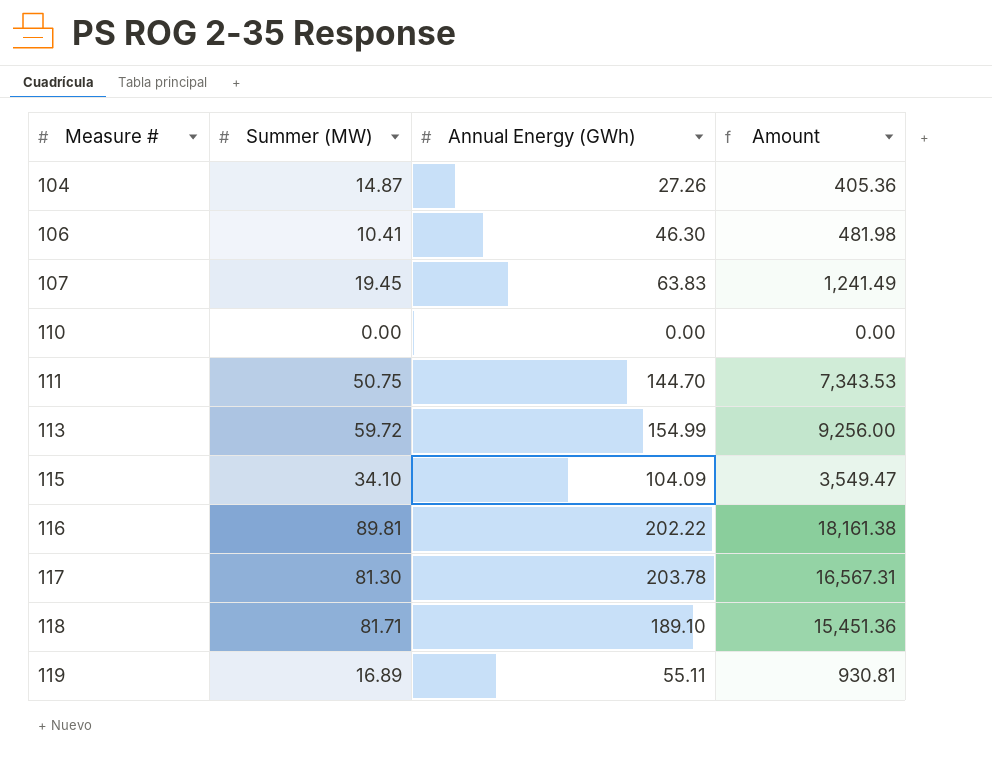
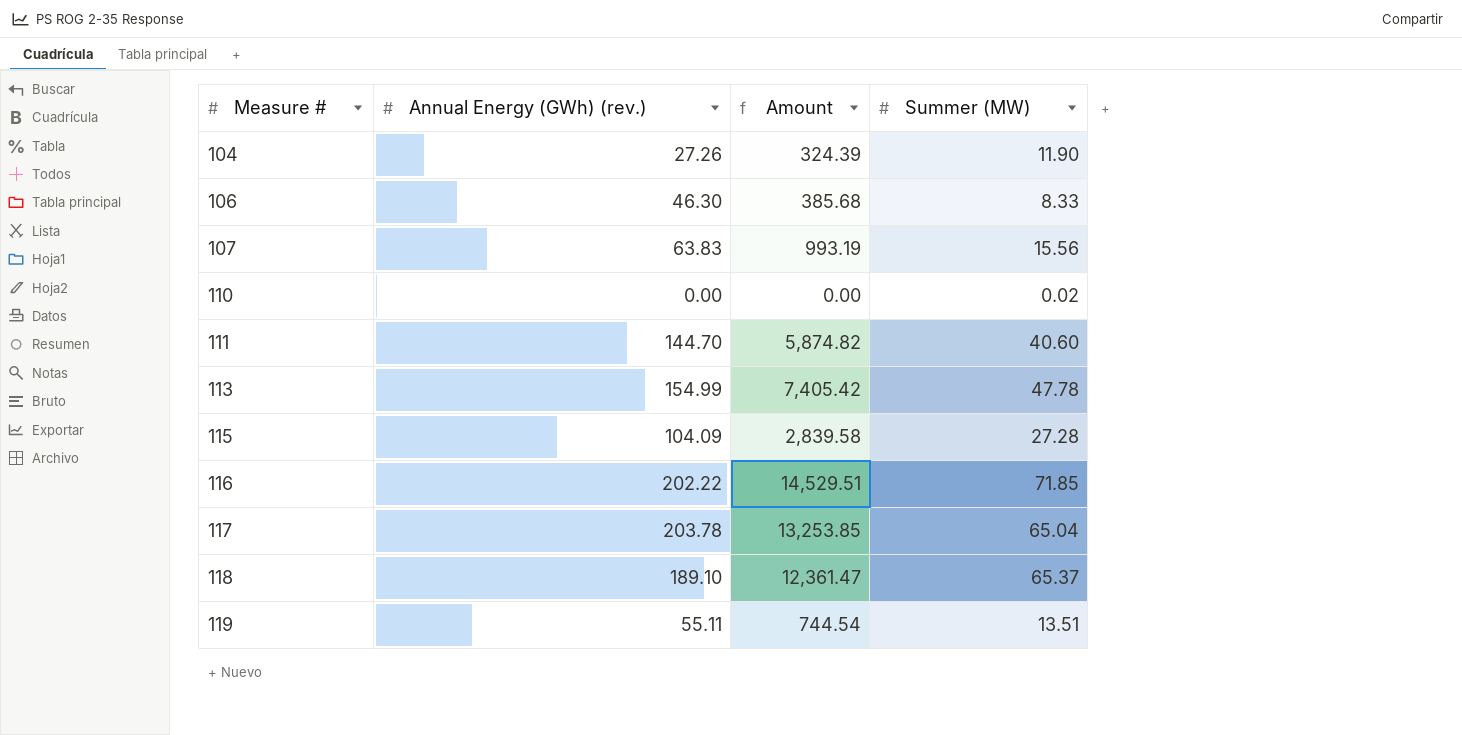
column name: Annual Energy (GWh) -> Annual Energy (GWh) (rev.)
column Summer (MW) | position: 2 -> 4
104 | Amount: 405.36 -> 324.39
104 | Summer (MW): 14.87 -> 11.90
106 | Amount: 481.98 -> 385.68
106 | Summer (MW): 10.41 -> 8.33
107 | Amount: 1,241.49 -> 993.19
107 | Summer (MW): 19.45 -> 15.56
110 | Summer (MW): 0.00 -> 0.02
111 | Amount: 7,343.53 -> 5,874.82
111 | Summer (MW): 50.75 -> 40.60
113 | Amount: 9,256.00 -> 7,405.42
113 | Summer (MW): 59.72 -> 47.78
115 | Amount: 3,549.47 -> 2,839.58
115 | Summer (MW): 34.10 -> 27.28
116 | Amount: 18,161.38 -> 14,529.51
116 | Summer (MW): 89.81 -> 71.85
117 | Amount: 16,567.31 -> 13,253.85
117 | Summer (MW): 81.30 -> 65.04
118 | Amount: 15,451.36 -> 12,361.47
118 | Summer (MW): 81.71 -> 65.37
119 | Amount: 930.81 -> 744.54
119 | Summer (MW): 16.89 -> 13.51

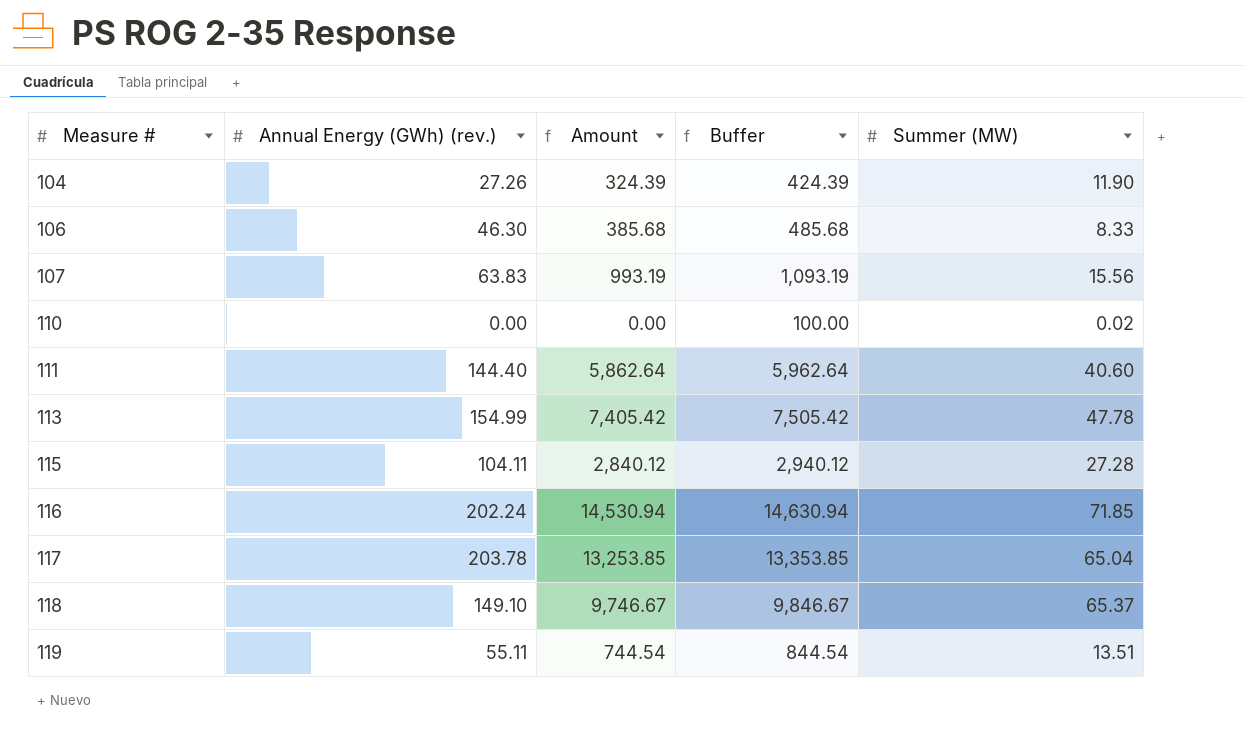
column Buffer | formula: none -> [Amount] + 100
111 | Annual Energy (GWh) (rev.): 144.70 -> 144.40
111 | Amount: 5,874.82 -> 5,862.64
115 | Annual Energy (GWh) (rev.): 104.09 -> 104.11
115 | Amount: 2,839.58 -> 2,840.12
116 | Annual Energy (GWh) (rev.): 202.22 -> 202.24
116 | Amount: 14,529.51 -> 14,530.94
118 | Annual Energy (GWh) (rev.): 189.10 -> 149.10
118 | Amount: 12,361.47 -> 9,746.67

